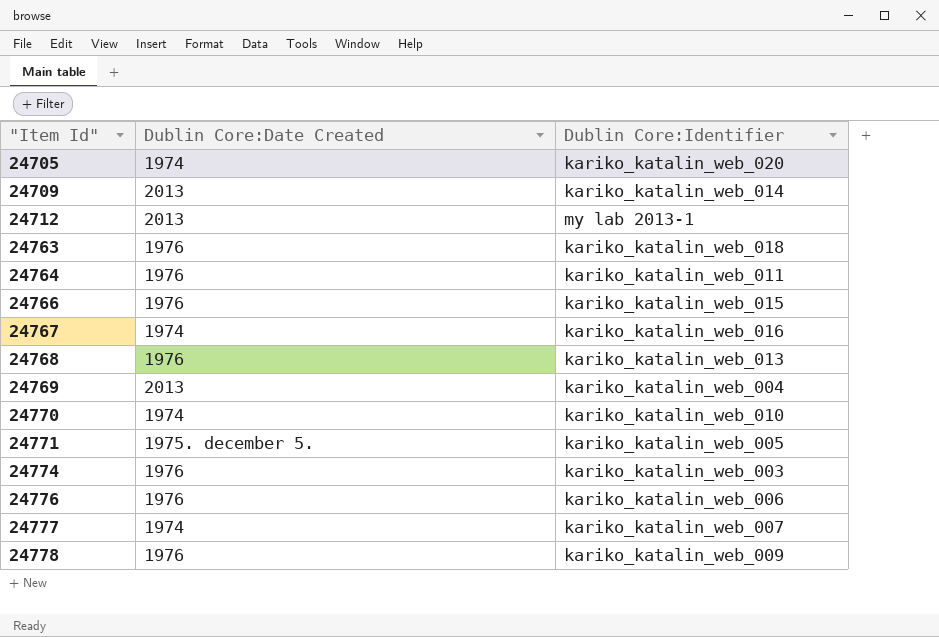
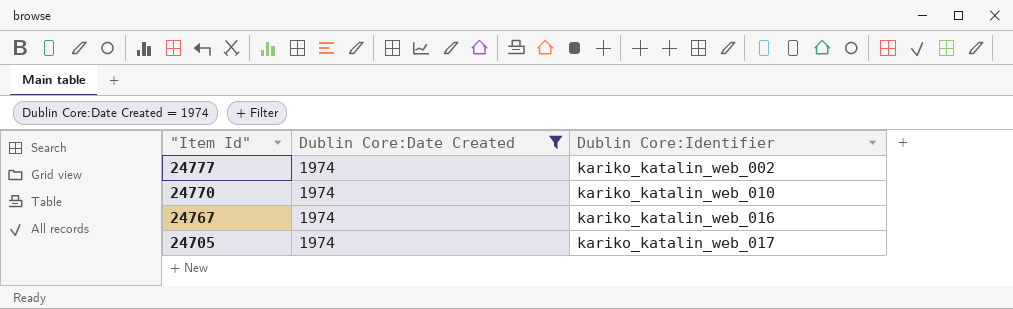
filter: none -> Dublin Core:Date Created = 1974
row order: "Item Id" ascending -> "Item Id" descending
24777 | Dublin Core:Identifier: kariko_katalin_web_007 -> kariko_katalin_web_002
24705 | Dublin Core:Identifier: kariko_katalin_web_020 -> kariko_katalin_web_017

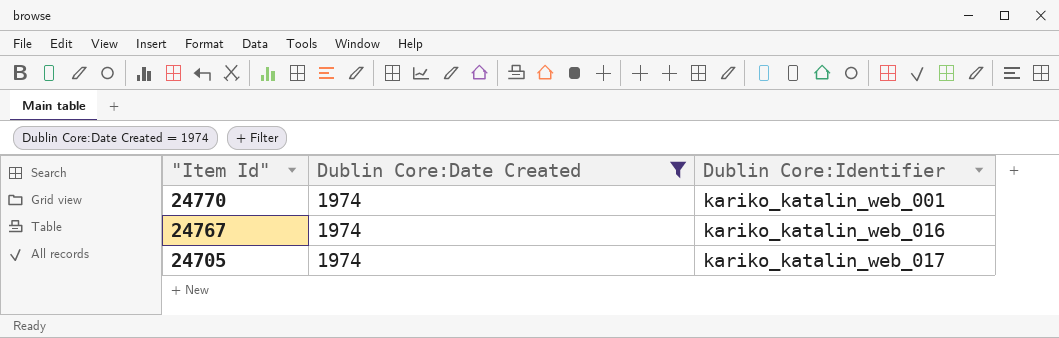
row 24777: 1974 | kariko_katalin_web_002 -> none
24770 | Dublin Core:Identifier: kariko_katalin_web_010 -> kariko_katalin_web_001

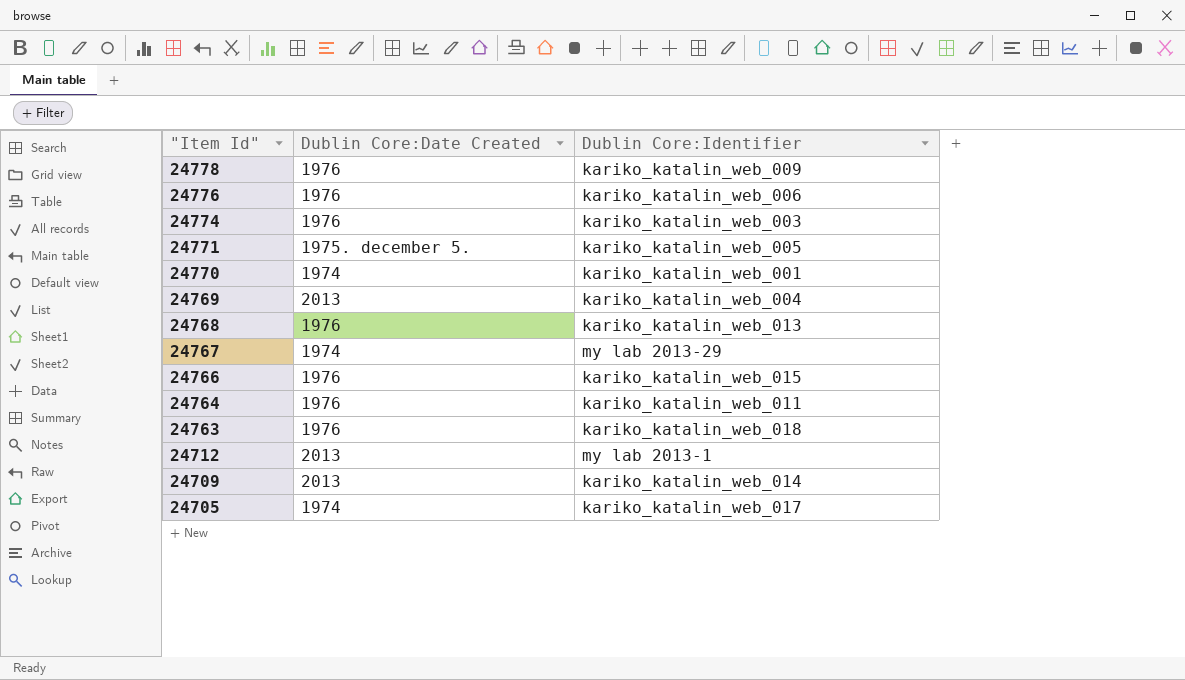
filter: Dublin Core:Date Created = 1974 -> none
24767 | Dublin Core:Identifier: kariko_katalin_web_016 -> my lab 2013-29

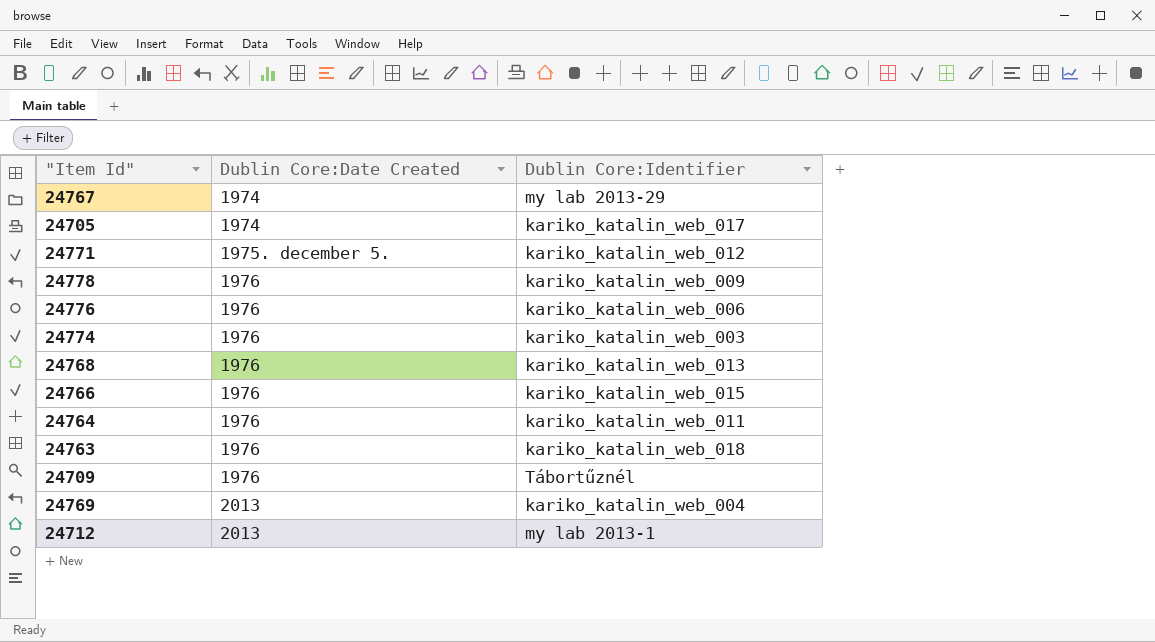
row order: "Item Id" descending -> Dublin Core:Date Created ascending
row 24770: 1974 | kariko_katalin_web_001 -> none
24771 | Dublin Core:Identifier: kariko_katalin_web_005 -> kariko_katalin_web_012
24709 | Dublin Core:Date Created: 2013 -> 1976
24709 | Dublin Core:Identifier: kariko_katalin_web_014 -> Tábortűznél

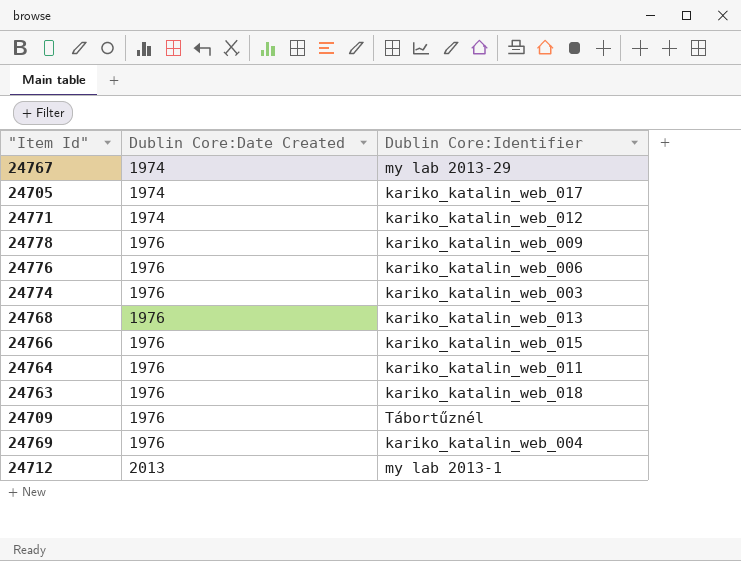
24771 | Dublin Core:Date Created: 1975. december 5. -> 1974
24769 | Dublin Core:Date Created: 2013 -> 1976

